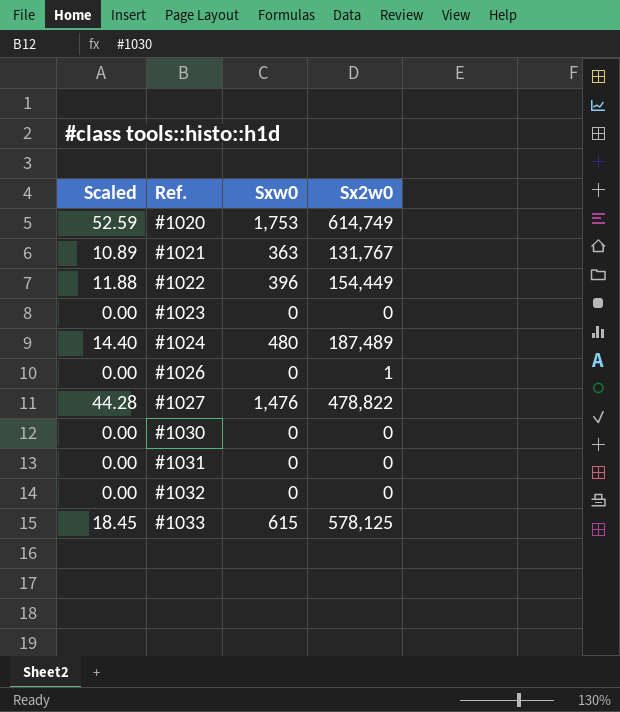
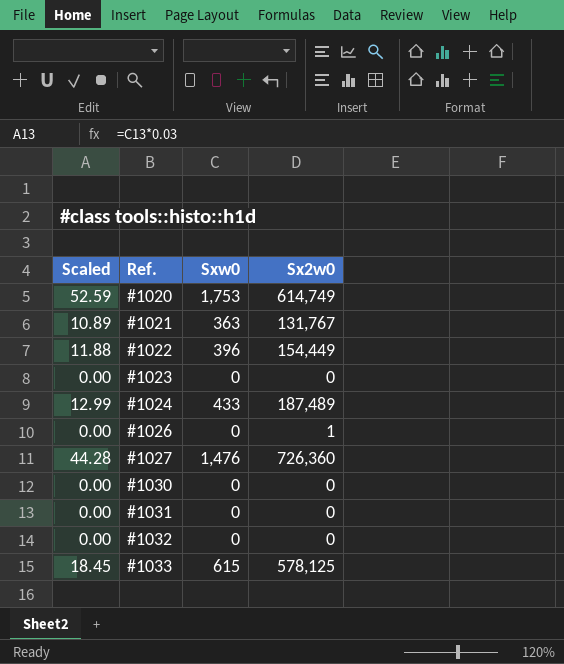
#1024 | Scaled: 14.40 -> 12.99
#1024 | Sxw0: 480 -> 433
#1027 | Sx2w0: 478,822 -> 726,360

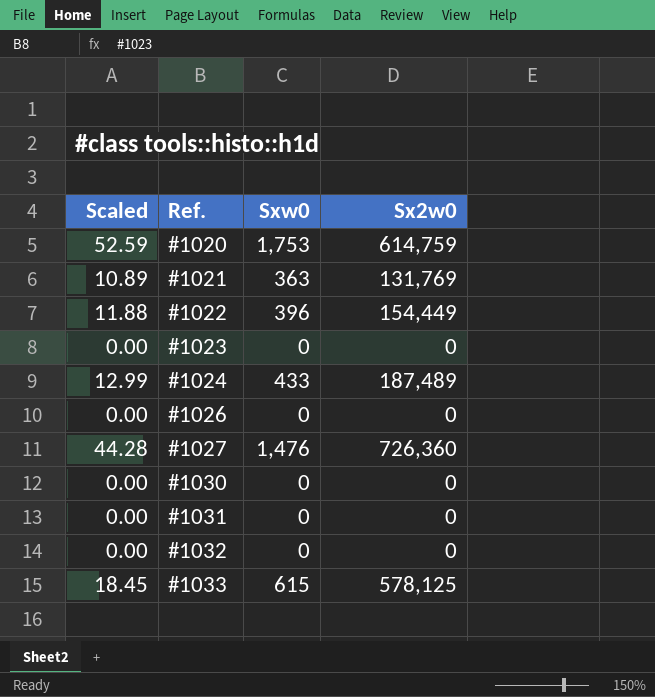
#1020 | Sx2w0: 614,749 -> 614,759
#1021 | Sx2w0: 131,767 -> 131,769
#1026 | Sx2w0: 1 -> 0

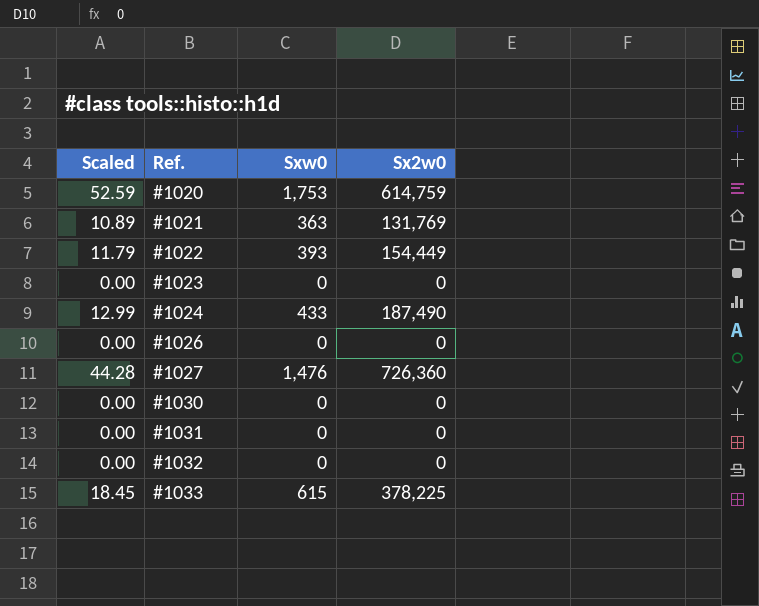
#1022 | Scaled: 11.88 -> 11.79
#1022 | Sxw0: 396 -> 393
#1024 | Sx2w0: 187,489 -> 187,490
#1033 | Sx2w0: 578,125 -> 378,225

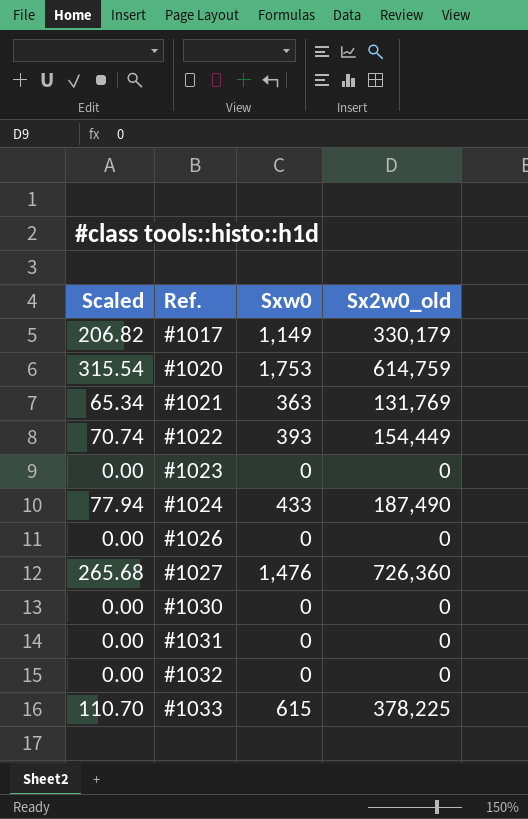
column Scaled | formula: [Sxw0] * 0.03 -> [Sxw0] * 0.18
column name: Sx2w0 -> Sx2w0_old
row #1017: none -> 206.82 | 1,149 | 330,179

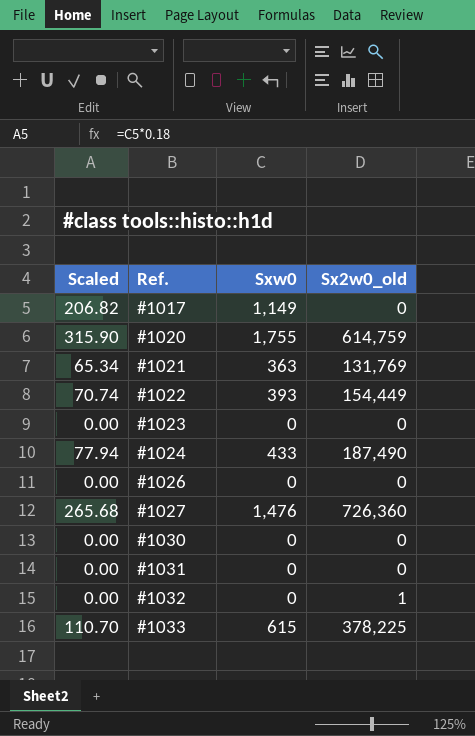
#1017 | Sx2w0_old: 330,179 -> 0
#1020 | Scaled: 315.54 -> 315.90
#1020 | Sxw0: 1,753 -> 1,755
#1032 | Sx2w0_old: 0 -> 1

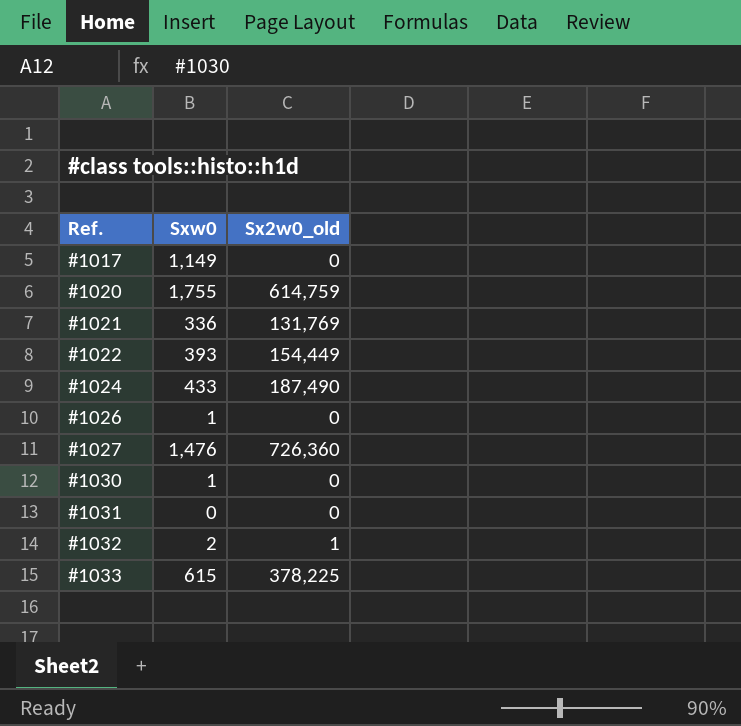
column Scaled | formula: [Sxw0] * 0.18 -> none
row #1023: 0.00 | 0 | 0 -> none
#1021 | Sxw0: 363 -> 336
#1026 | Sxw0: 0 -> 1
#1030 | Sxw0: 0 -> 1
#1032 | Sxw0: 0 -> 2

